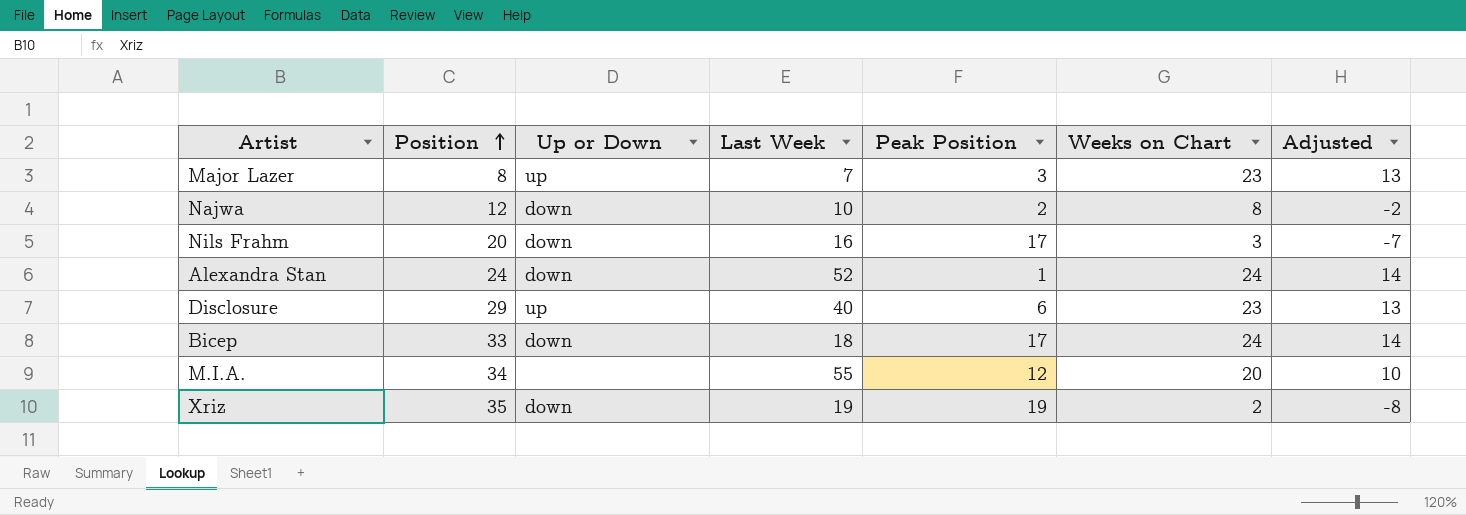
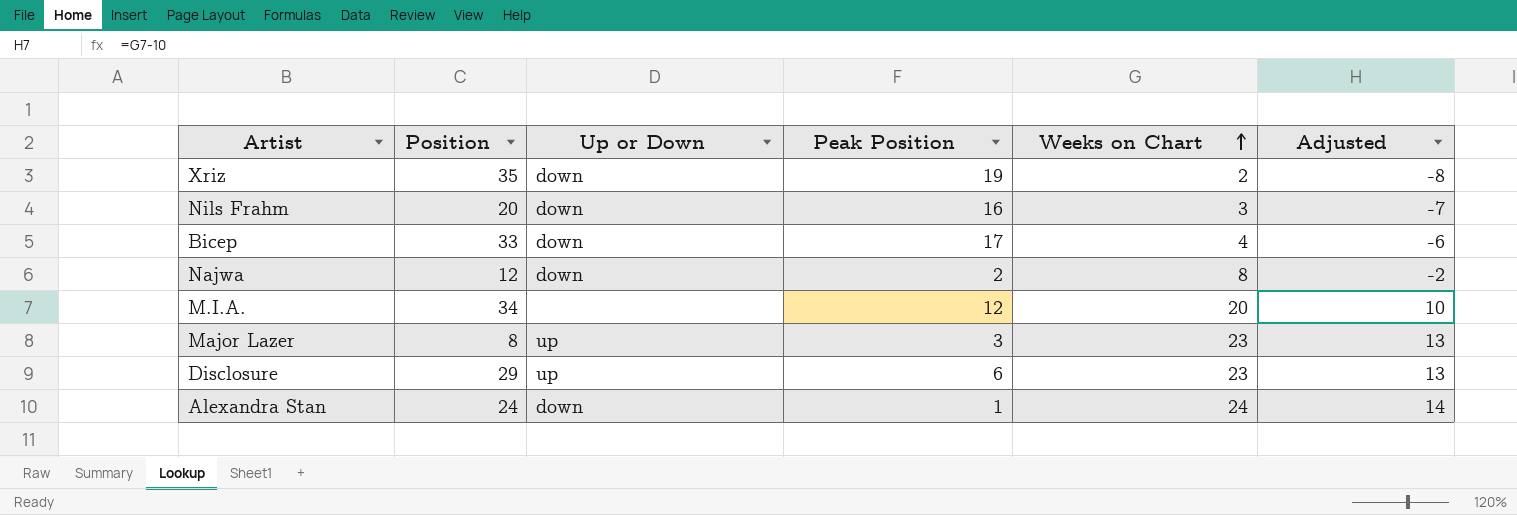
row order: Position ascending -> Weeks on Chart ascending
column Last Week | position: 4 -> none
Nils Frahm | Peak Position: 17 -> 16
Bicep | Weeks on Chart: 24 -> 4
Bicep | Adjusted: 14 -> -6

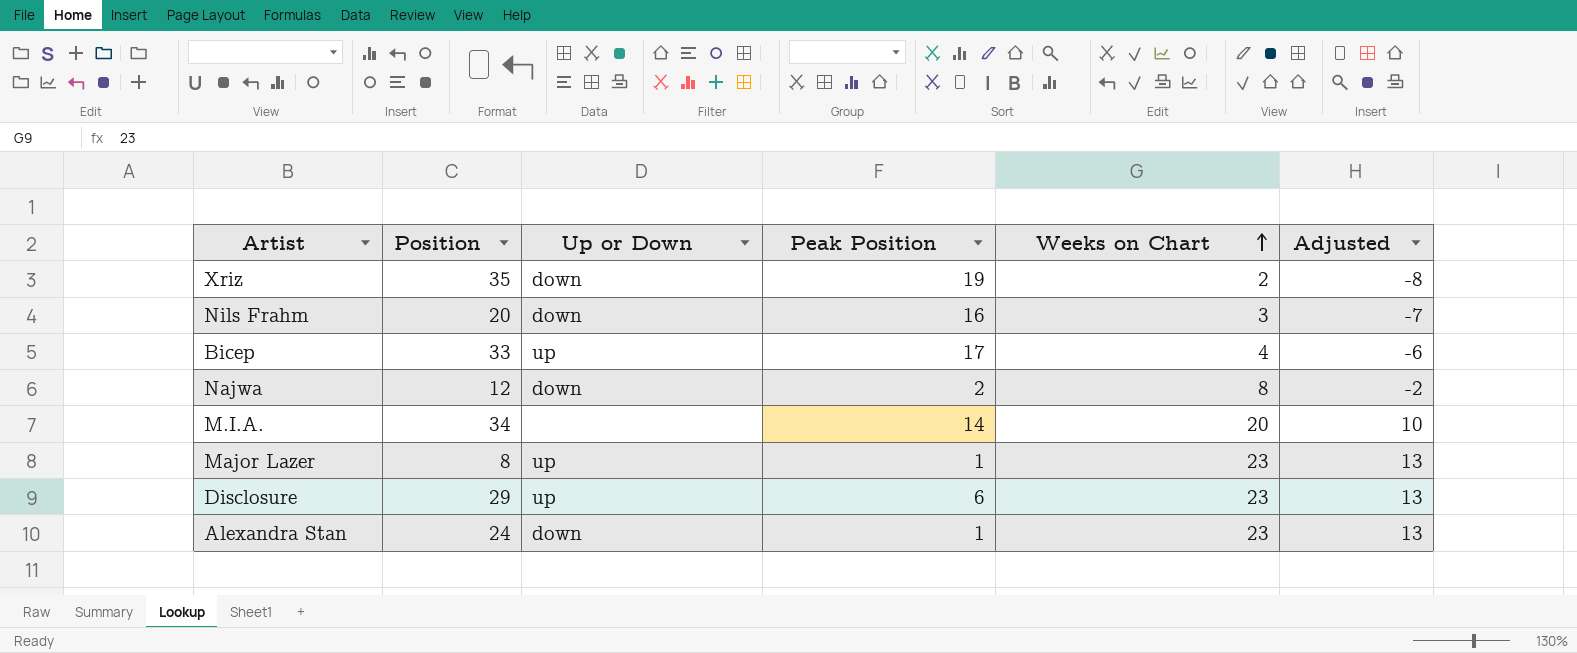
Bicep | Up or Down: down -> up
M.I.A. | Peak Position: 12 -> 14
Major Lazer | Peak Position: 3 -> 1
Alexandra Stan | Weeks on Chart: 24 -> 23
Alexandra Stan | Adjusted: 14 -> 13

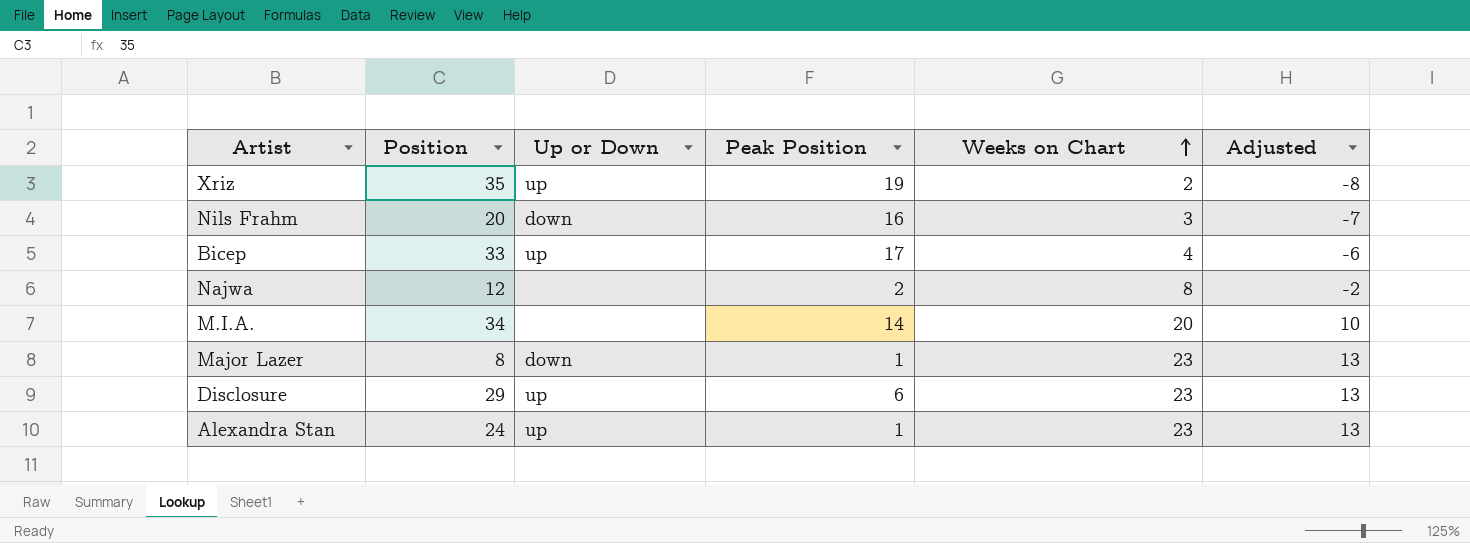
Xriz | Up or Down: down -> up
Najwa | Up or Down: down -> none
Major Lazer | Up or Down: up -> down
Alexandra Stan | Up or Down: down -> up

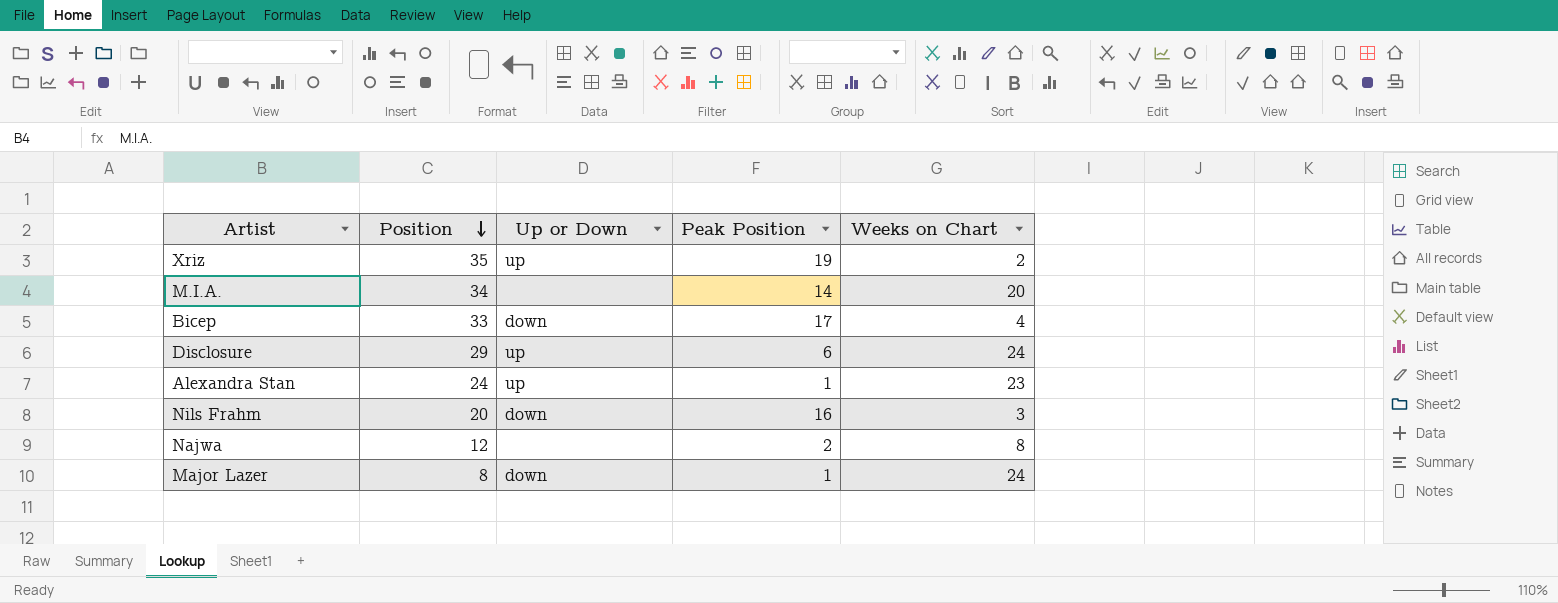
row order: Weeks on Chart ascending -> Position descending
column Adjusted | formula: [Weeks on Chart] - 10 -> none
Bicep | Up or Down: up -> down
Disclosure | Weeks on Chart: 23 -> 24
Major Lazer | Weeks on Chart: 23 -> 24

